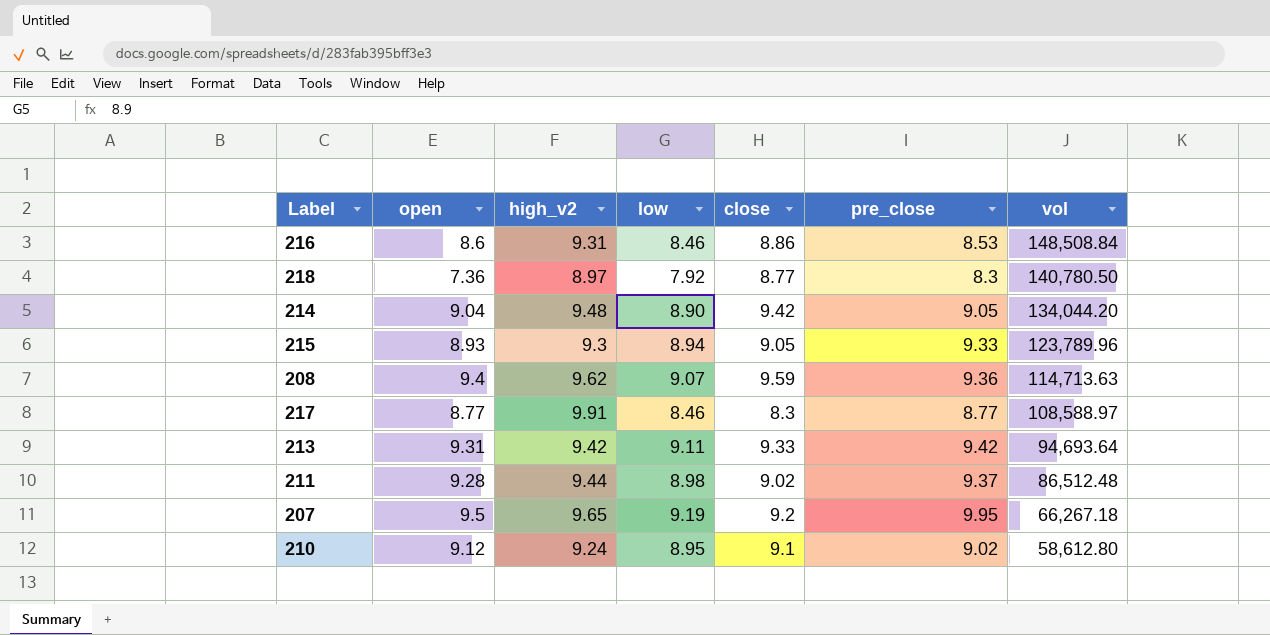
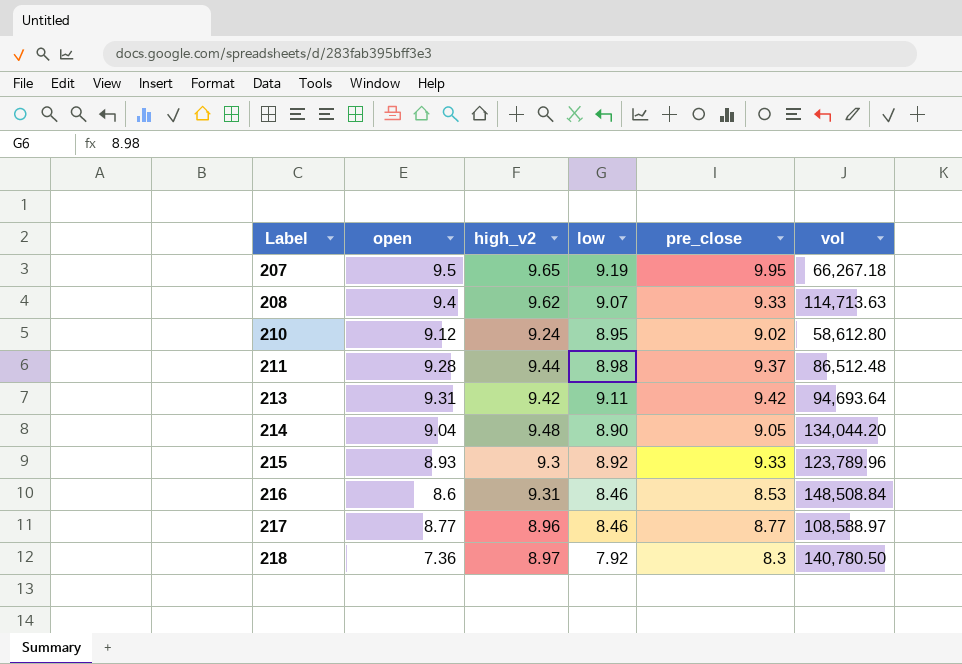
row order: vol descending -> Label ascending
column close | position: 5 -> none
208 | pre_close: 9.36 -> 9.33
215 | low: 8.94 -> 8.92
217 | high_v2: 9.91 -> 8.96

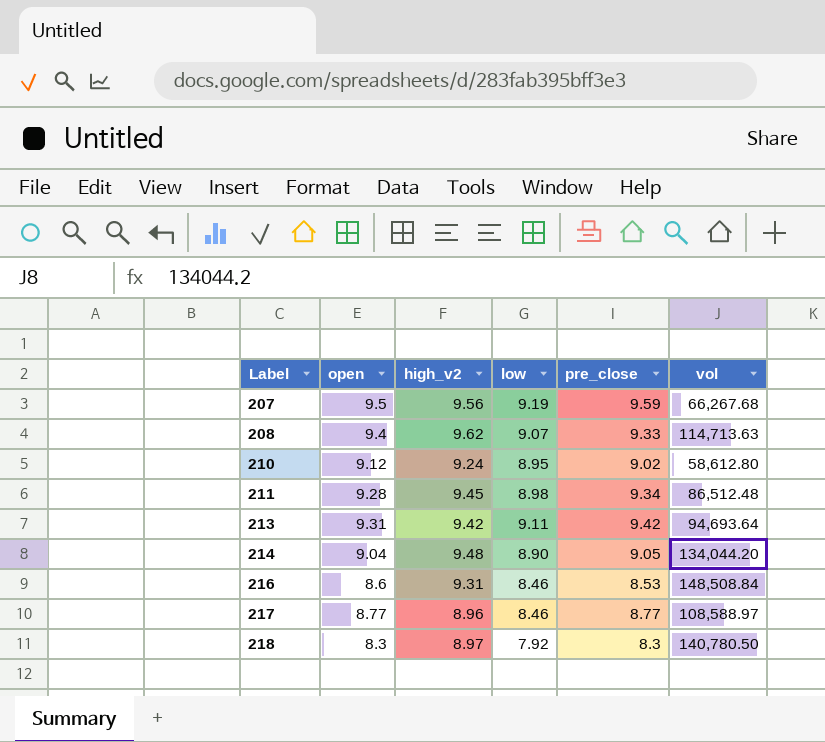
row 215: 8.93 | 9.3 | 8.92 | 9.33 | 123,789.96 -> none
207 | high_v2: 9.65 -> 9.56
207 | pre_close: 9.95 -> 9.59
207 | vol: 66,267.18 -> 66,267.68
211 | high_v2: 9.44 -> 9.45
211 | pre_close: 9.37 -> 9.34
218 | open: 7.36 -> 8.3

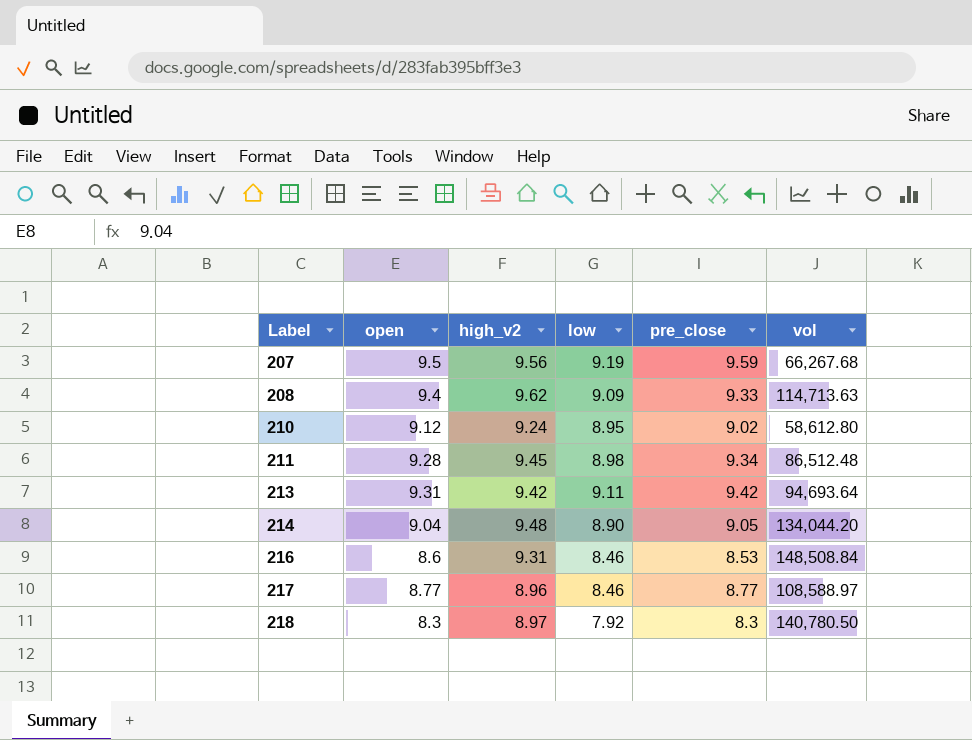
208 | low: 9.07 -> 9.09

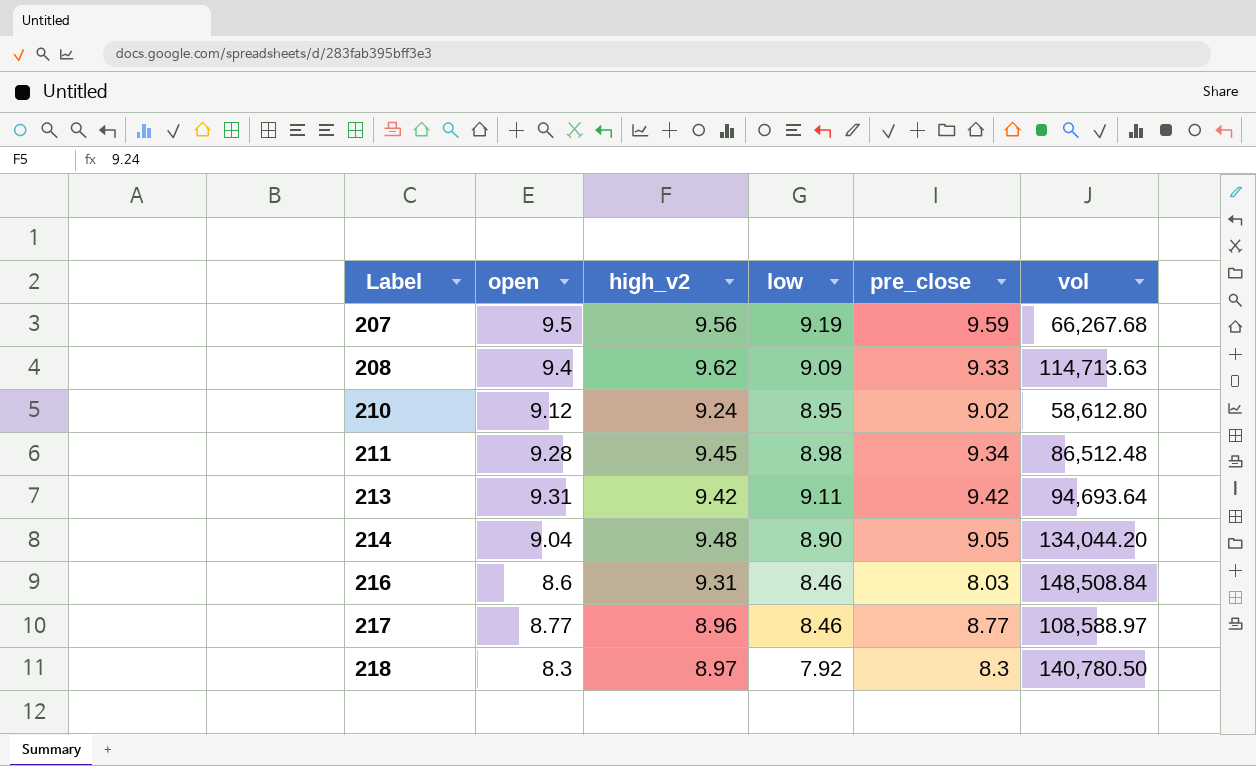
216 | pre_close: 8.53 -> 8.03

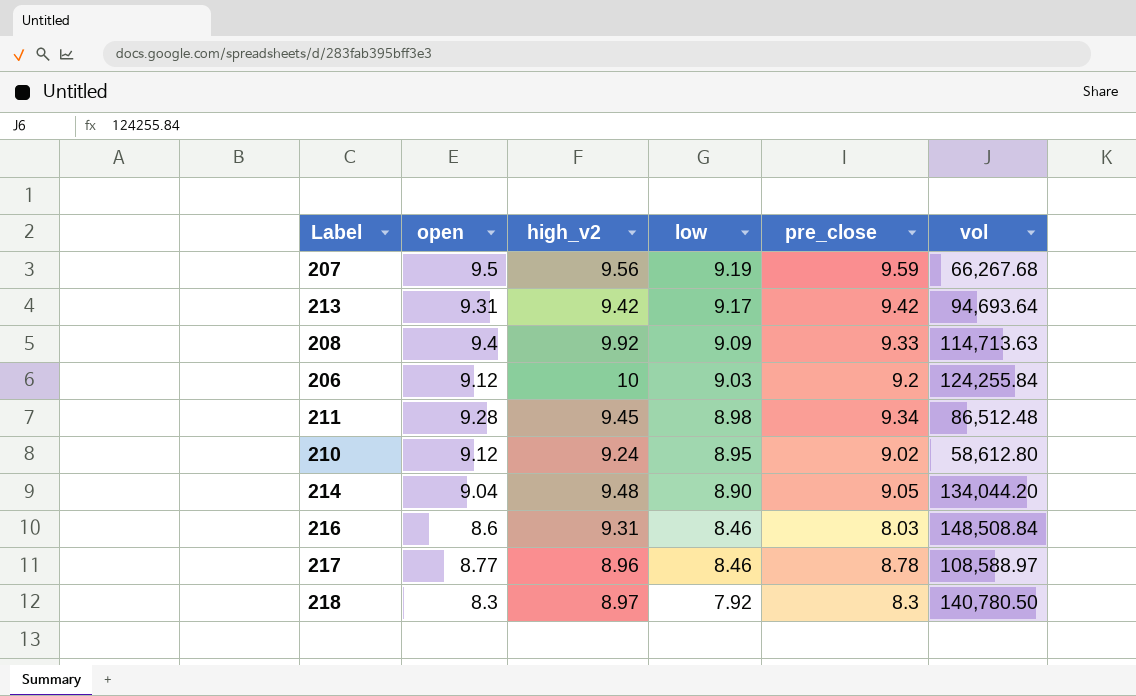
row order: Label ascending -> low descending
213 | low: 9.11 -> 9.17
208 | high_v2: 9.62 -> 9.92
row 206: none -> 9.12 | 10 | 9.03 | 9.2 | 124,255.84
217 | pre_close: 8.77 -> 8.78

